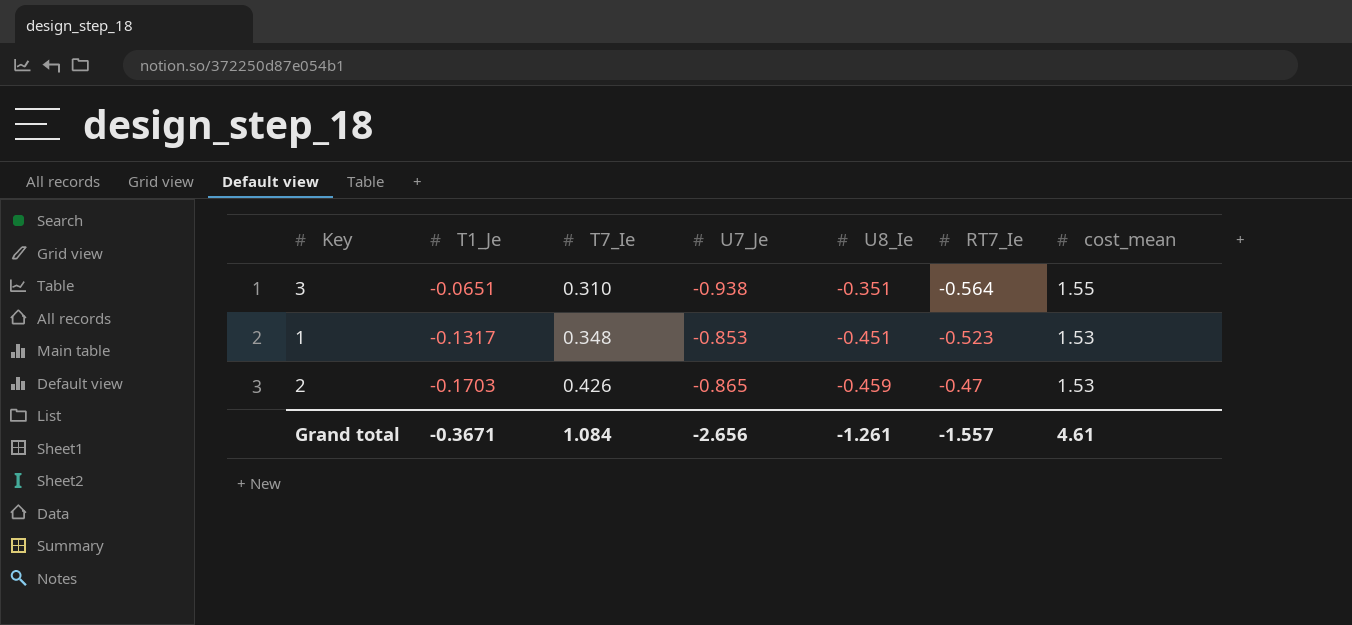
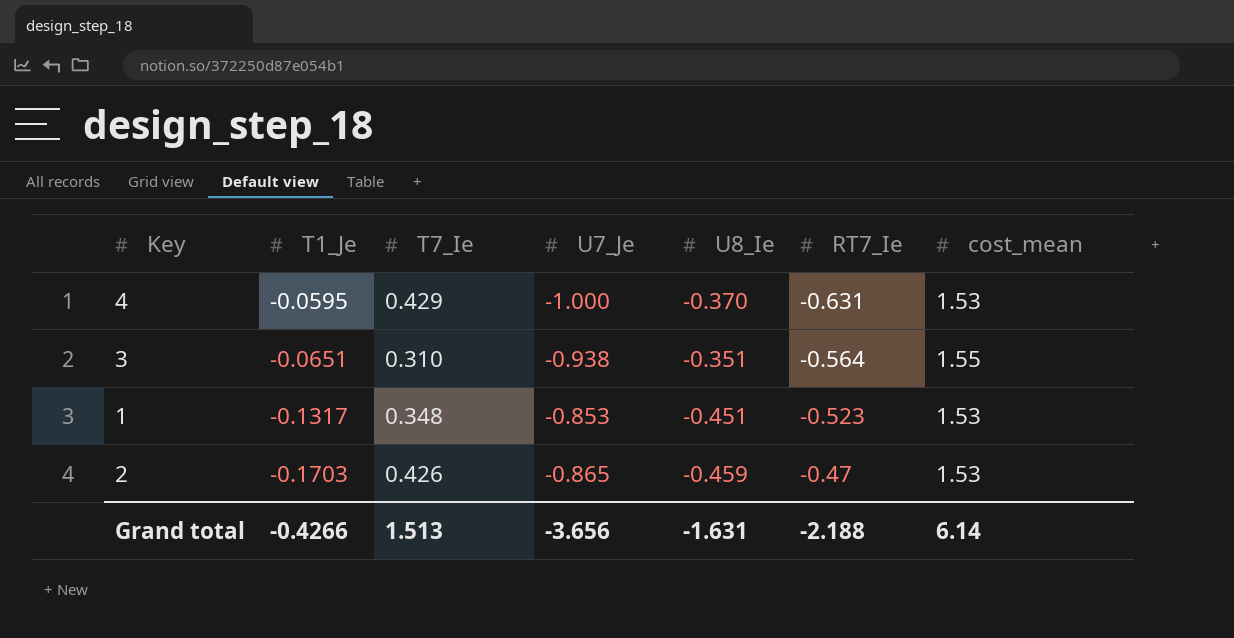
row 4: none -> -0.0595 | 0.429 | -1.000 | -0.370 | -0.631 | 1.53
Grand total | T1_Je: -0.3671 -> -0.4266
Grand total | T7_Ie: 1.084 -> 1.513
Grand total | U7_Je: -2.656 -> -3.656
Grand total | U8_Ie: -1.261 -> -1.631
Grand total | RT7_Ie: -1.557 -> -2.188
Grand total | cost_mean: 4.61 -> 6.14

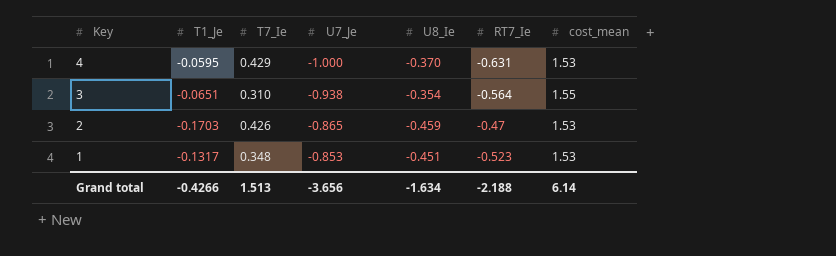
row order: T1_Je descending -> Key descending
3 | U8_Ie: -0.351 -> -0.354
Grand total | U8_Ie: -1.631 -> -1.634

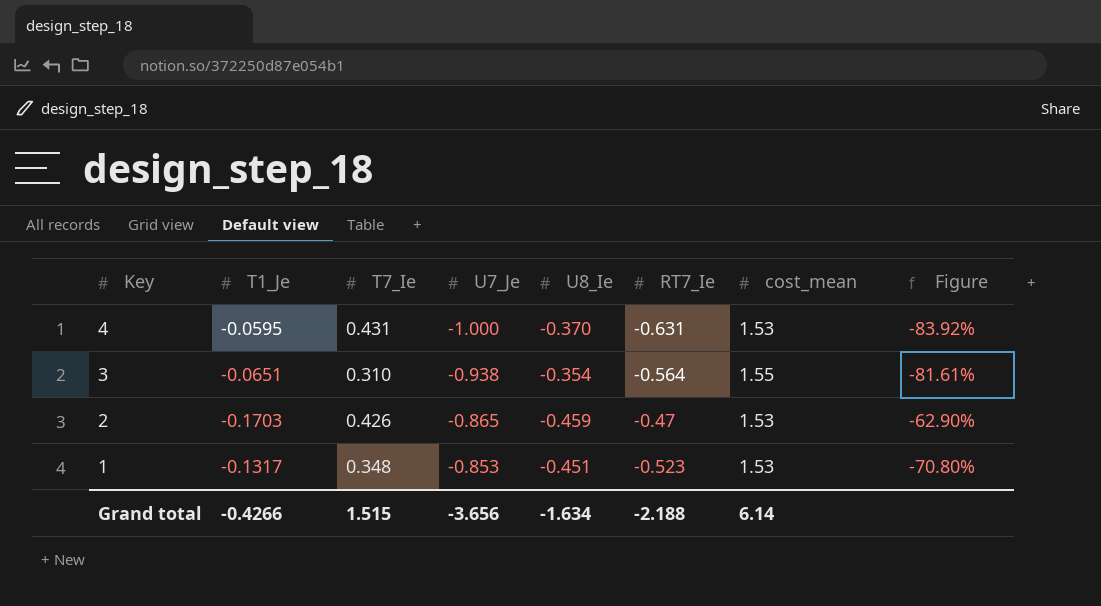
column Figure | formula: none -> ([T1_Je] - [U8_Ie]) / [U8_Ie]
4 | T7_Ie: 0.429 -> 0.431
Grand total | T7_Ie: 1.513 -> 1.515

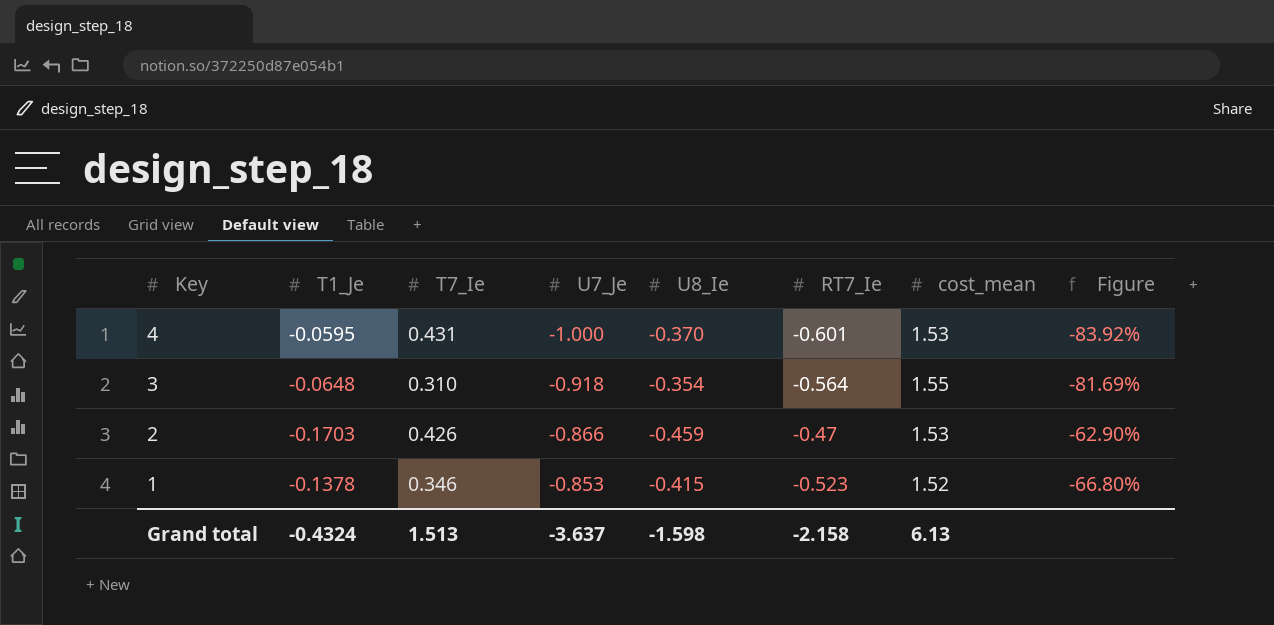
4 | RT7_Ie: -0.631 -> -0.601
3 | T1_Je: -0.0651 -> -0.0648
3 | U7_Je: -0.938 -> -0.918
3 | Figure: -81.61% -> -81.69%
2 | U7_Je: -0.865 -> -0.866
1 | T1_Je: -0.1317 -> -0.1378
1 | T7_Ie: 0.348 -> 0.346
1 | U8_Ie: -0.451 -> -0.415
1 | cost_mean: 1.53 -> 1.52
1 | Figure: -70.80% -> -66.80%
Grand total | T1_Je: -0.4266 -> -0.4324
Grand total | T7_Ie: 1.515 -> 1.513
Grand total | U7_Je: -3.656 -> -3.637
Grand total | U8_Ie: -1.634 -> -1.598
Grand total | RT7_Ie: -2.188 -> -2.158
Grand total | cost_mean: 6.14 -> 6.13

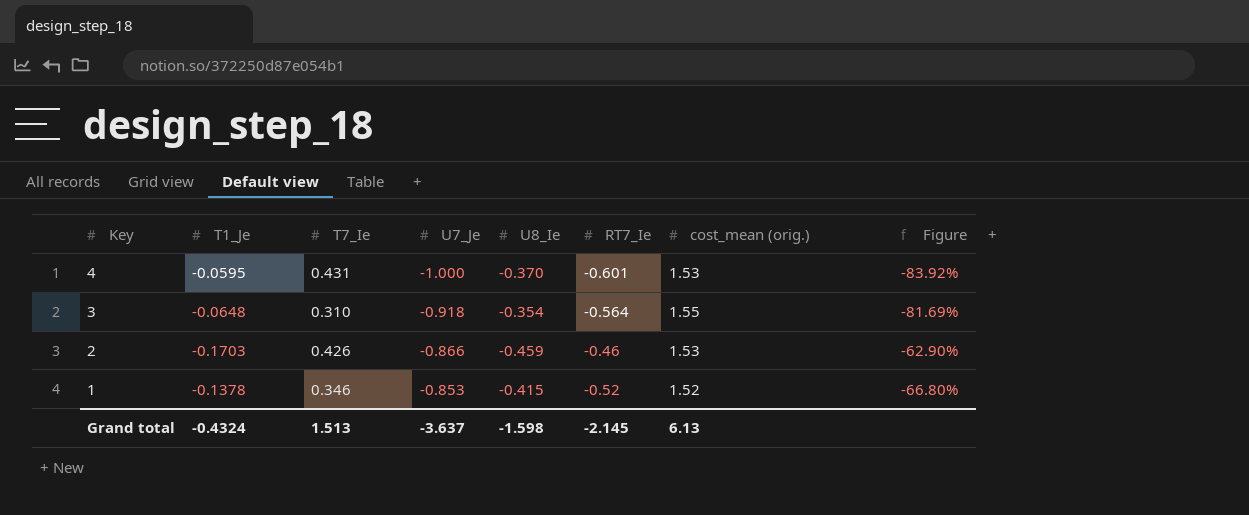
column name: cost_mean -> cost_mean (orig.)
2 | RT7_Ie: -0.47 -> -0.46
1 | RT7_Ie: -0.523 -> -0.52
Grand total | RT7_Ie: -2.158 -> -2.145

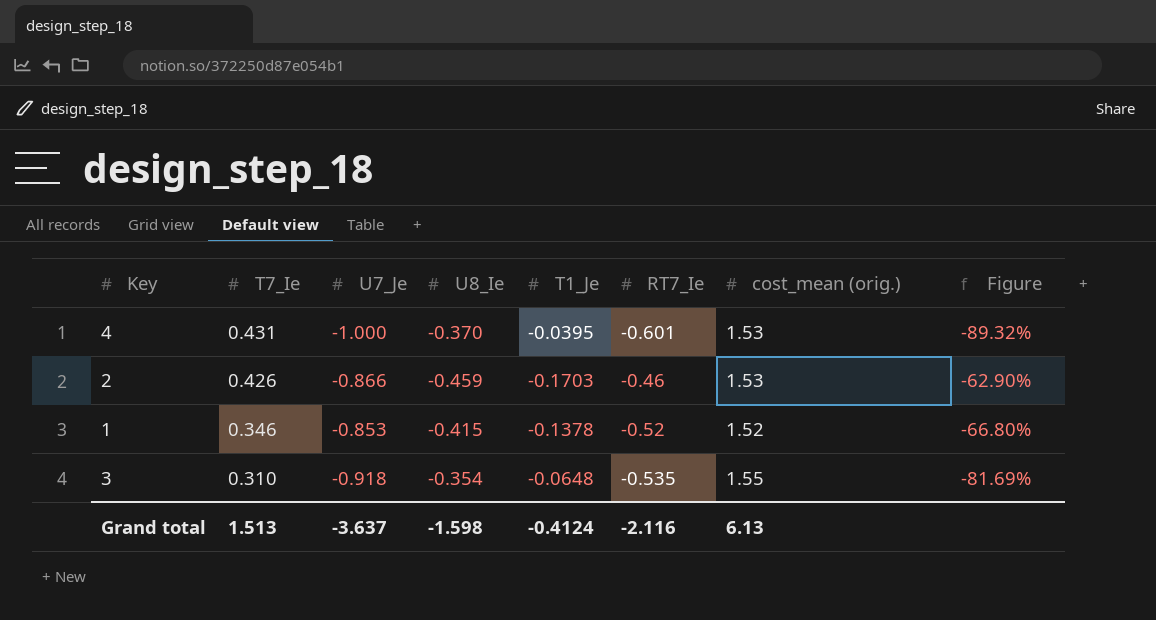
row order: Key descending -> T7_Ie descending
column T1_Je | position: 2 -> 5
4 | T1_Je: -0.0595 -> -0.0395
4 | Figure: -83.92% -> -89.32%
3 | RT7_Ie: -0.564 -> -0.535
Grand total | T1_Je: -0.4324 -> -0.4124
Grand total | RT7_Ie: -2.145 -> -2.116

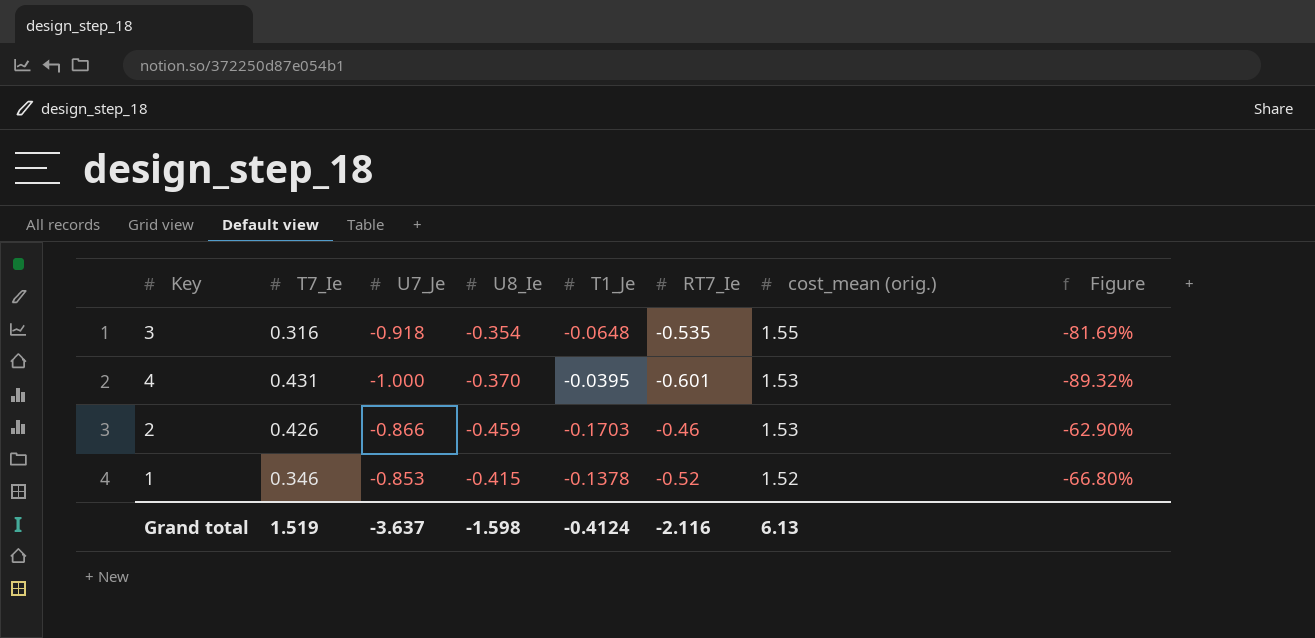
row order: T7_Ie descending -> cost_mean (orig.) descending
3 | T7_Ie: 0.310 -> 0.316
Grand total | T7_Ie: 1.513 -> 1.519

